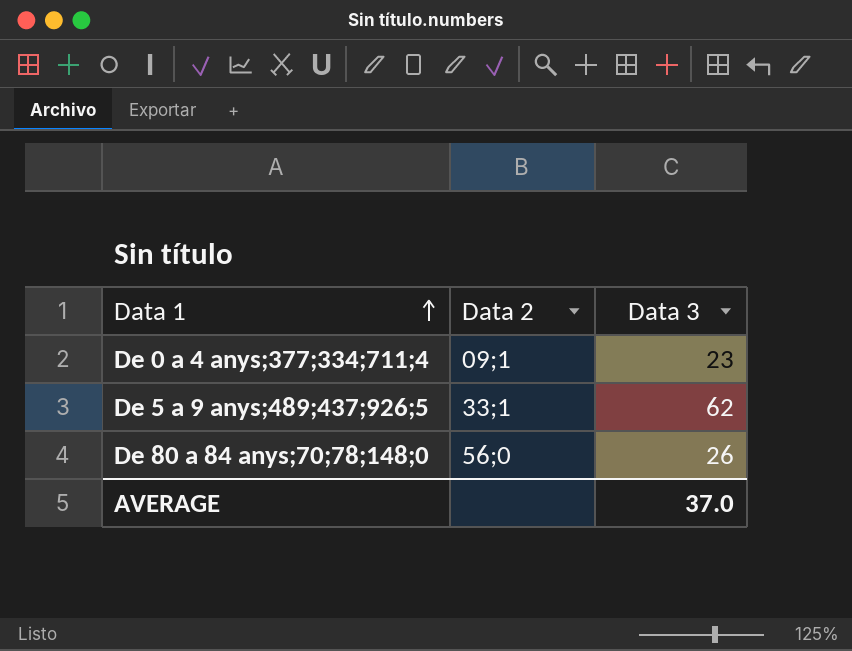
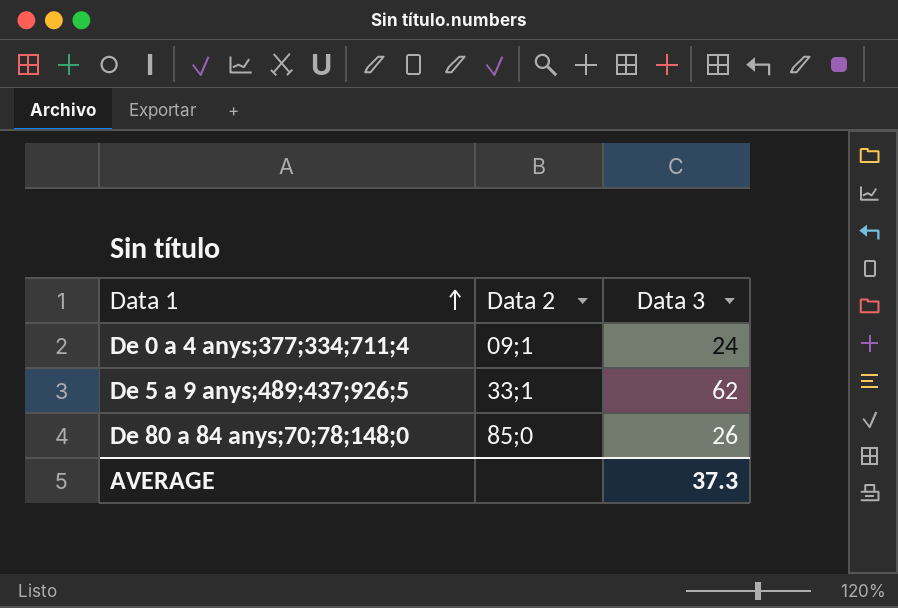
De 0 a 4 anys;377;334;711;4 | Data 3: 23 -> 24
De 80 a 84 anys;70;78;148;0 | Data 2: 56;0 -> 85;0
AVERAGE | Data 3: 37.0 -> 37.3

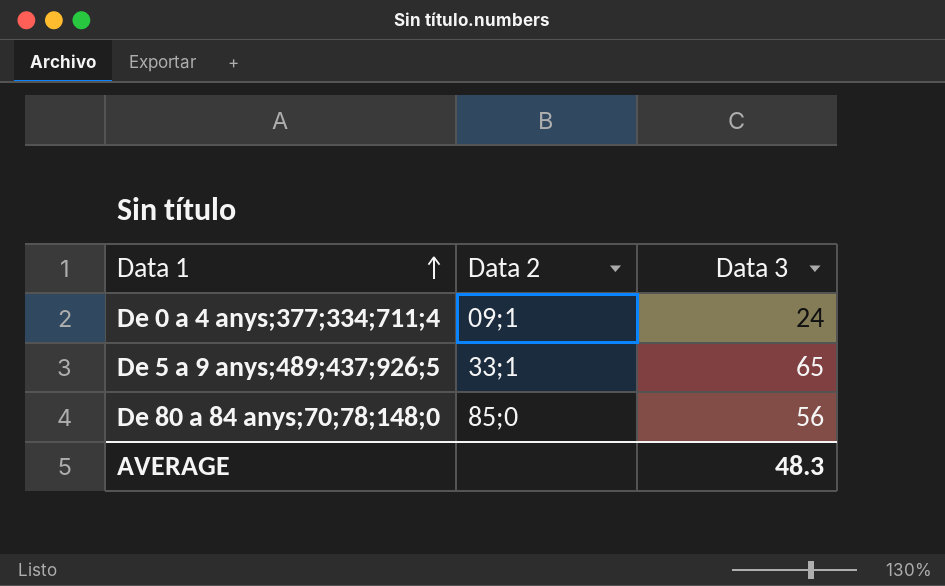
De 5 a 9 anys;489;437;926;5 | Data 3: 62 -> 65
De 80 a 84 anys;70;78;148;0 | Data 3: 26 -> 56
AVERAGE | Data 3: 37.3 -> 48.3

